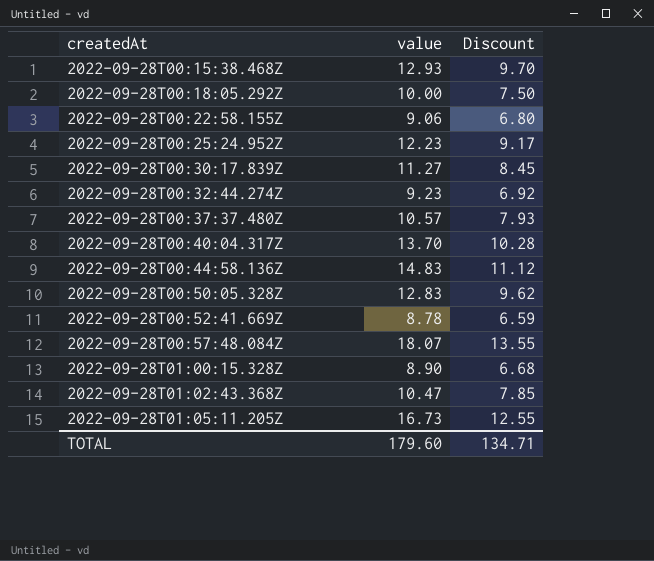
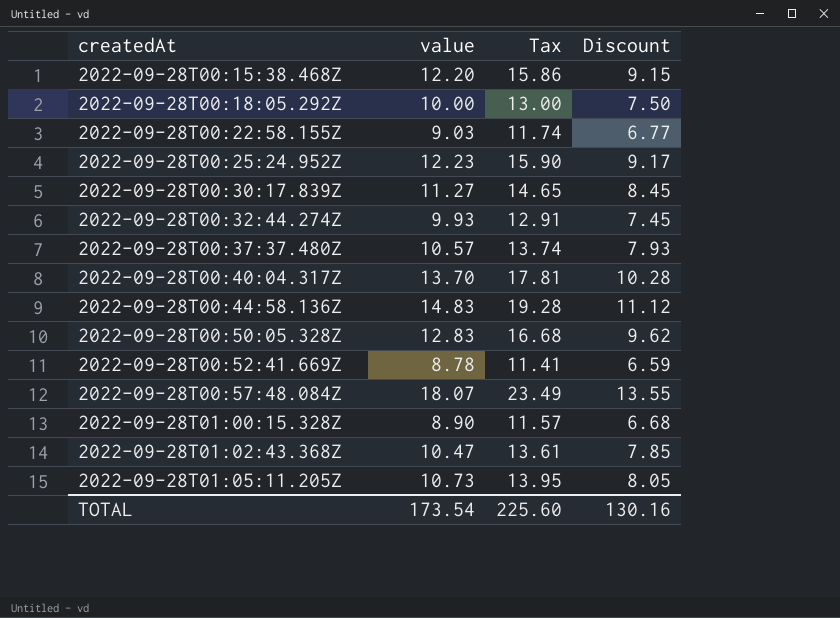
column Tax | formula: none -> [value] * 1.3
2022-09-28T00:15:38.468Z | value: 12.93 -> 12.20
2022-09-28T00:15:38.468Z | Discount: 9.70 -> 9.15
2022-09-28T00:22:58.155Z | value: 9.06 -> 9.03
2022-09-28T00:22:58.155Z | Discount: 6.80 -> 6.77
2022-09-28T00:32:44.274Z | value: 9.23 -> 9.93
2022-09-28T00:32:44.274Z | Discount: 6.92 -> 7.45
2022-09-28T01:05:11.205Z | value: 16.73 -> 10.73
2022-09-28T01:05:11.205Z | Discount: 12.55 -> 8.05
TOTAL | value: 179.60 -> 173.54
TOTAL | Discount: 134.71 -> 130.16

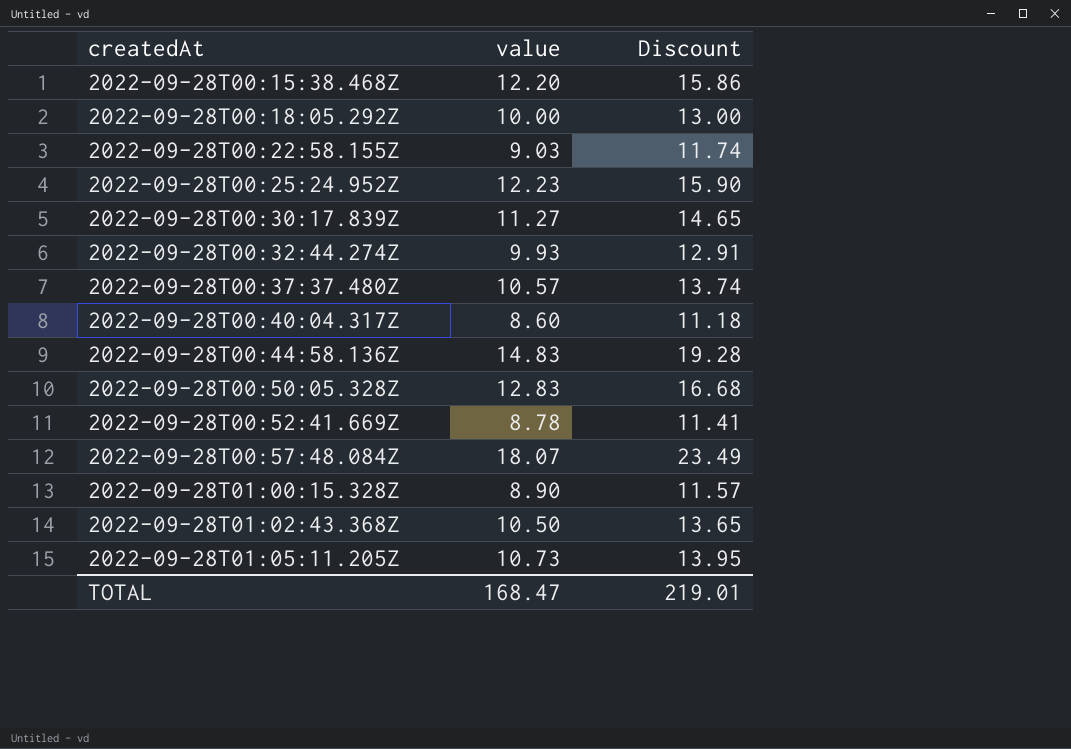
column Tax | formula: [value] * 1.3 -> none
column Discount | formula: [value] * 0.75 -> [value] * 1.3
2022-09-28T00:40:04.317Z | value: 13.70 -> 8.60
2022-09-28T01:02:43.368Z | value: 10.47 -> 10.50
TOTAL | value: 173.54 -> 168.47
TOTAL | Discount: 130.16 -> 219.01

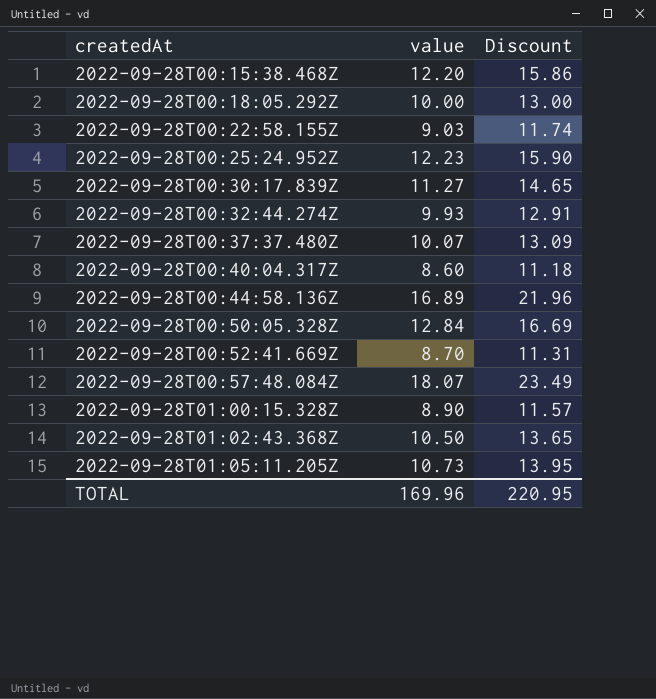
2022-09-28T00:37:37.480Z | value: 10.57 -> 10.07
2022-09-28T00:37:37.480Z | Discount: 13.74 -> 13.09
2022-09-28T00:44:58.136Z | value: 14.83 -> 16.89
2022-09-28T00:44:58.136Z | Discount: 19.28 -> 21.96
2022-09-28T00:50:05.328Z | value: 12.83 -> 12.84
2022-09-28T00:50:05.328Z | Discount: 16.68 -> 16.69
2022-09-28T00:52:41.669Z | value: 8.78 -> 8.70
2022-09-28T00:52:41.669Z | Discount: 11.41 -> 11.31
TOTAL | value: 168.47 -> 169.96
TOTAL | Discount: 219.01 -> 220.95

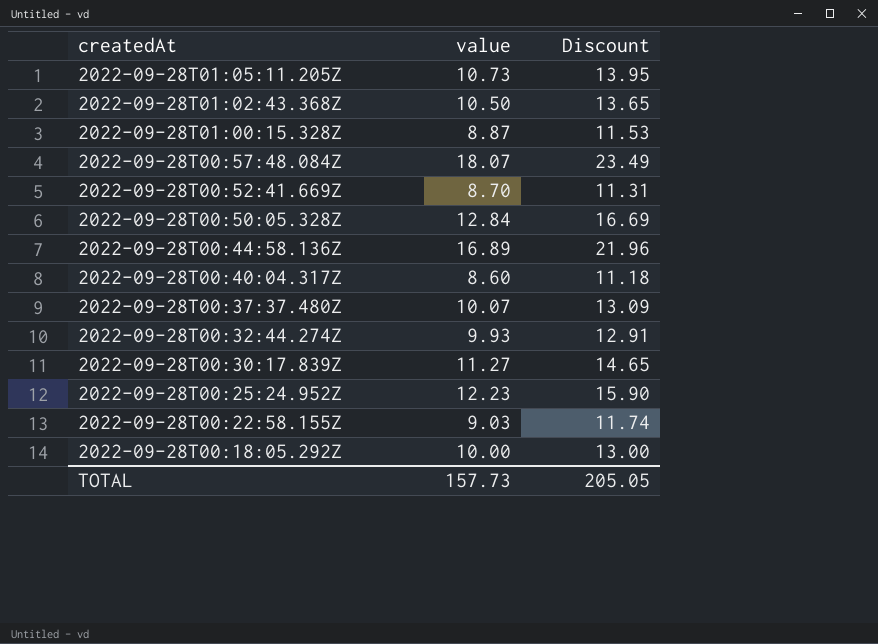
row order: createdAt ascending -> createdAt descending
row 2022-09-28T00:15:38.468Z: 12.20 | 15.86 -> none
2022-09-28T01:00:15.328Z | value: 8.90 -> 8.87
2022-09-28T01:00:15.328Z | Discount: 11.57 -> 11.53
TOTAL | value: 169.96 -> 157.73
TOTAL | Discount: 220.95 -> 205.05

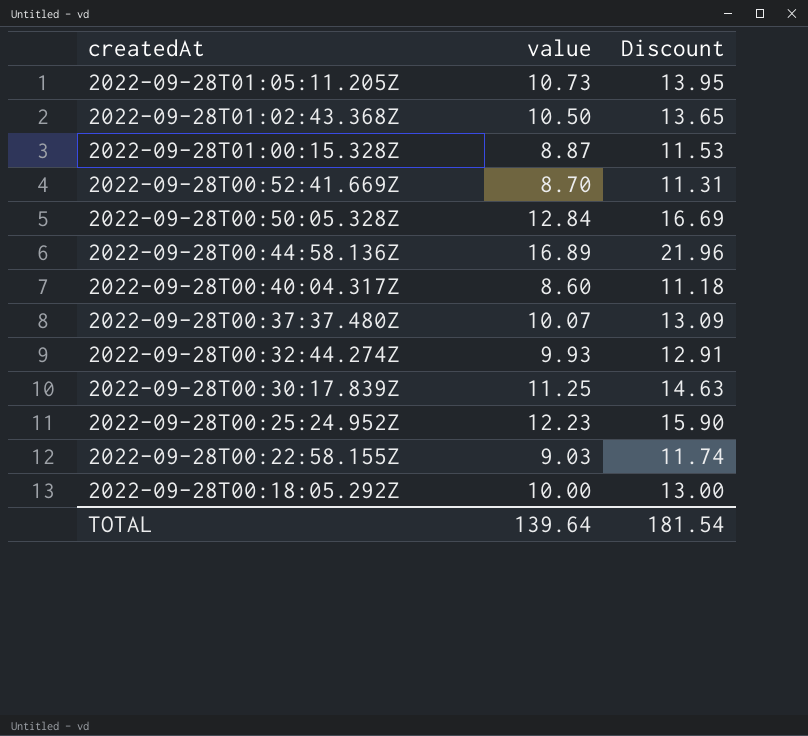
row 2022-09-28T00:57:48.084Z: 18.07 | 23.49 -> none
2022-09-28T00:30:17.839Z | value: 11.27 -> 11.25
2022-09-28T00:30:17.839Z | Discount: 14.65 -> 14.63
TOTAL | value: 157.73 -> 139.64
TOTAL | Discount: 205.05 -> 181.54

